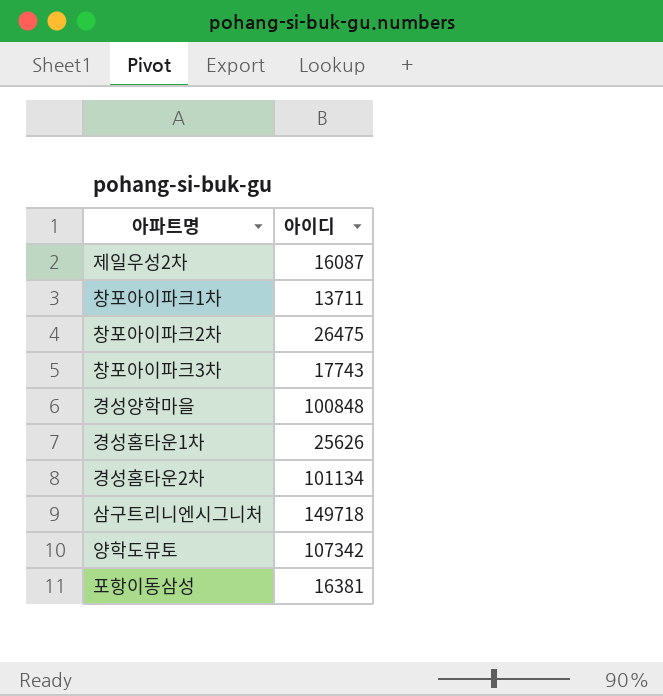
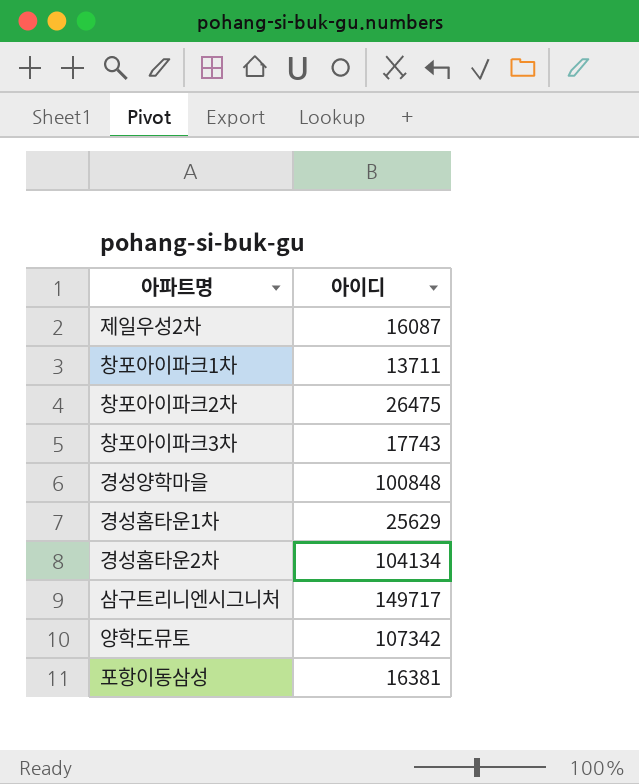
경성홈타운1차 | 아이디: 25626 -> 25629
경성홈타운2차 | 아이디: 101134 -> 104134
삼구트리니엔시그니처 | 아이디: 149718 -> 149717

